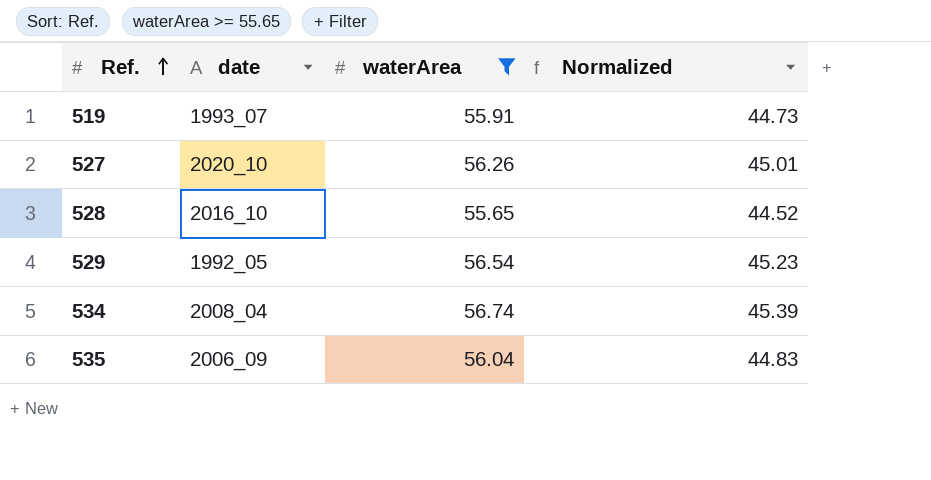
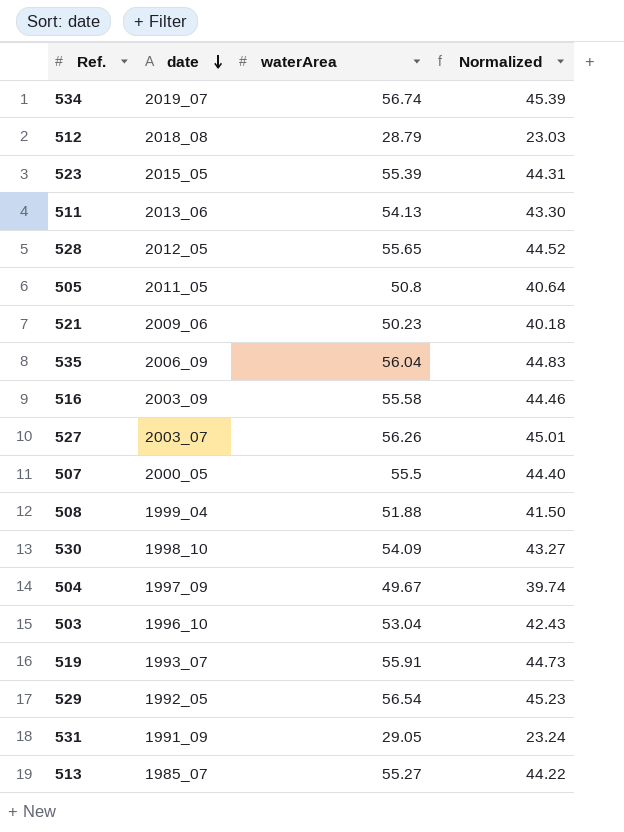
filter: waterArea >= 55.65 -> none
row order: Ref. ascending -> date descending
534 | date: 2008_04 -> 2019_07
528 | date: 2016_10 -> 2012_05
527 | date: 2020_10 -> 2003_07

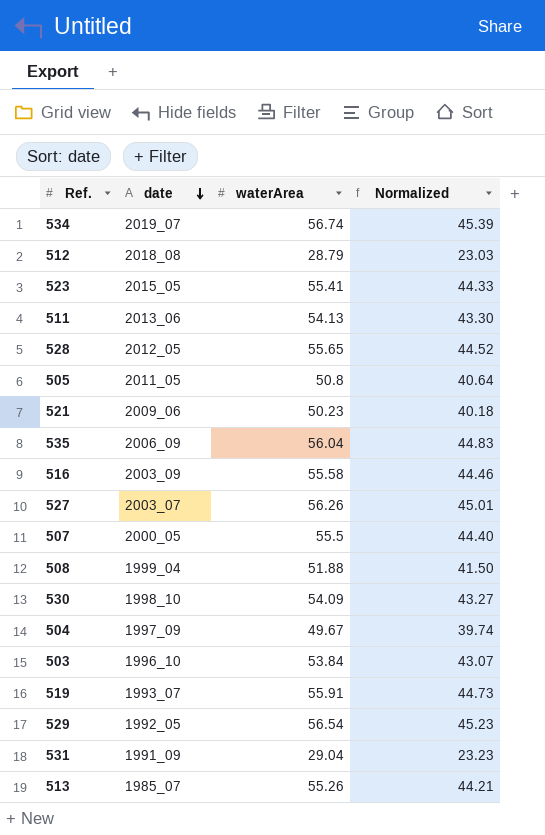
523 | waterArea: 55.39 -> 55.41
523 | Normalized: 44.31 -> 44.33
503 | waterArea: 53.04 -> 53.84
503 | Normalized: 42.43 -> 43.07
531 | waterArea: 29.05 -> 29.04
531 | Normalized: 23.24 -> 23.23
513 | waterArea: 55.27 -> 55.26
513 | Normalized: 44.22 -> 44.21

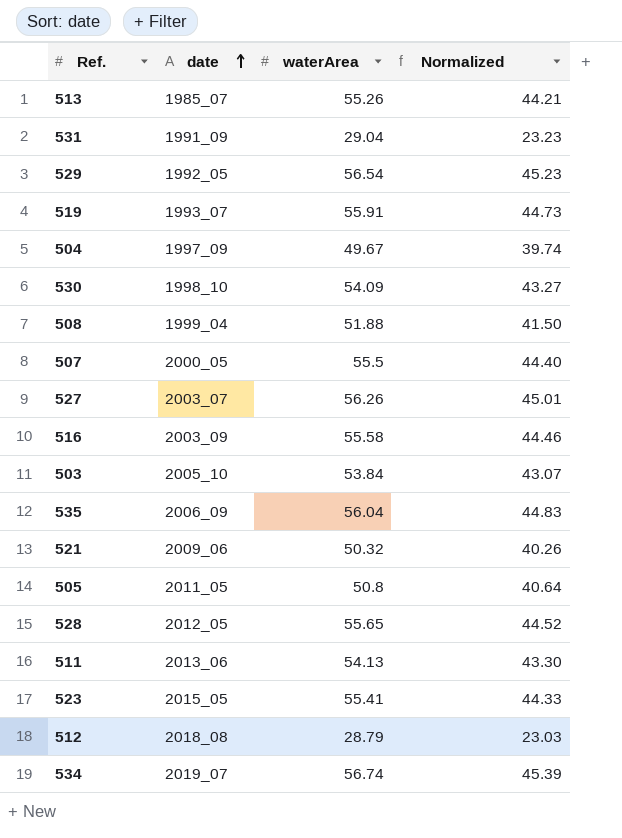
row order: date descending -> date ascending
503 | date: 1996_10 -> 2005_10
521 | waterArea: 50.23 -> 50.32
521 | Normalized: 40.18 -> 40.26

